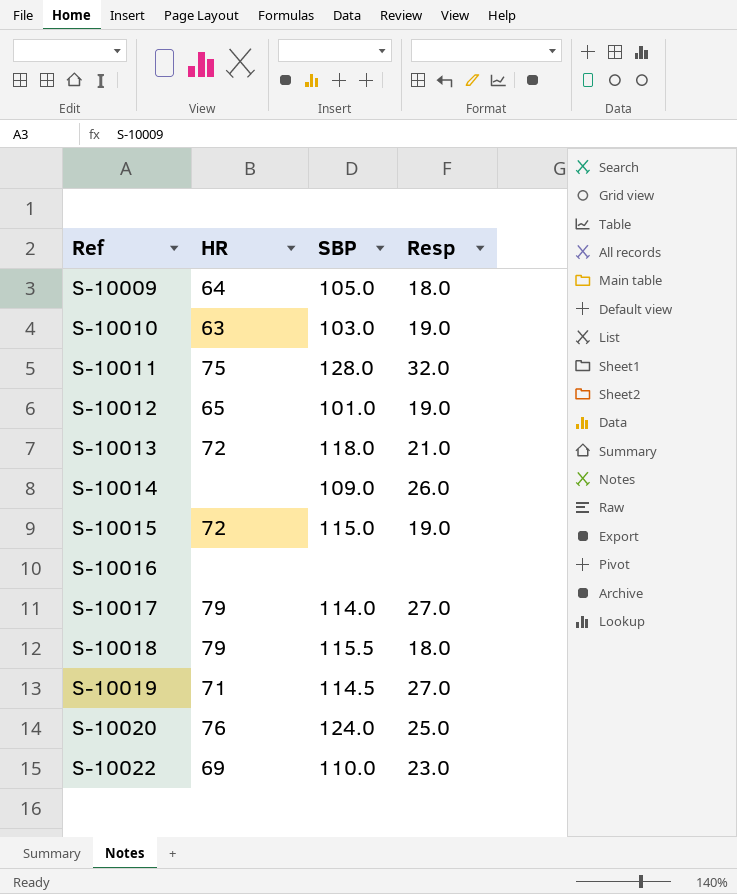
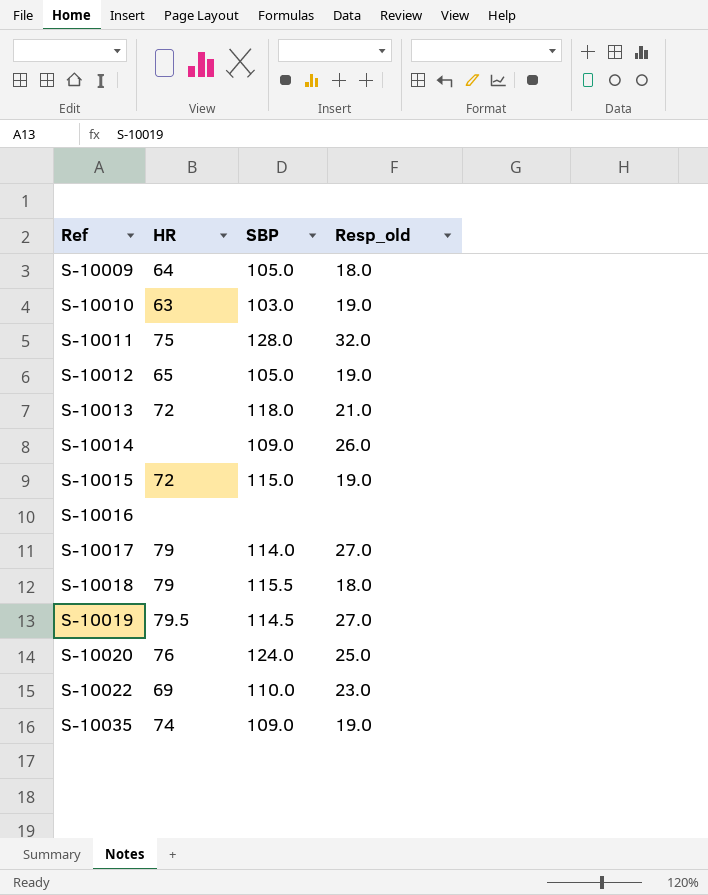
column name: Resp -> Resp_old
S-10012 | SBP: 101.0 -> 105.0
S-10019 | HR: 71 -> 79.5
row S-10035: none -> 74 | 109.0 | 19.0

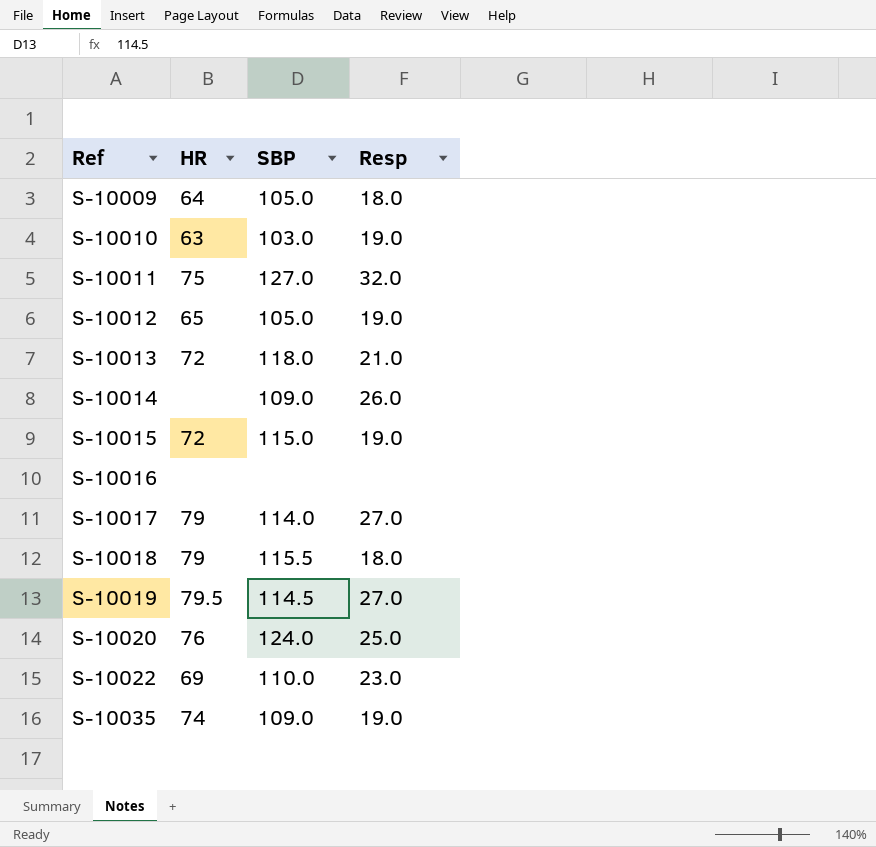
column name: Resp_old -> Resp
S-10011 | SBP: 128.0 -> 127.0

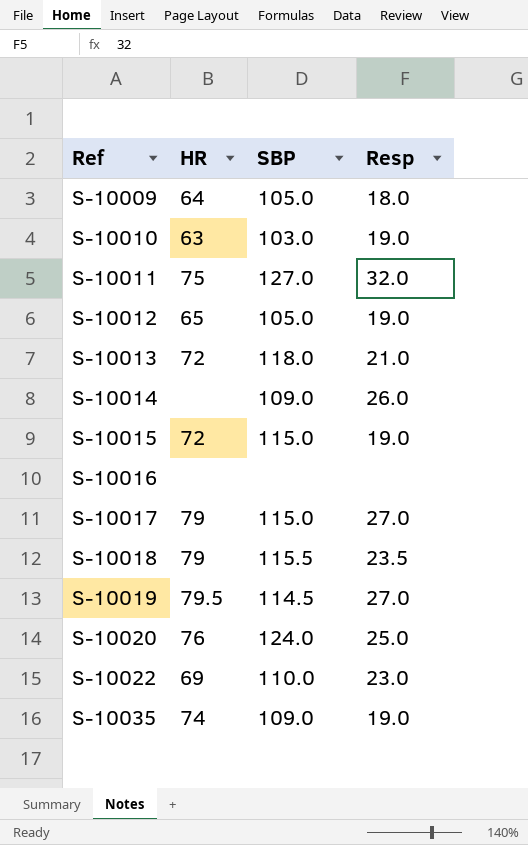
S-10017 | SBP: 114.0 -> 115.0
S-10018 | Resp: 18.0 -> 23.5

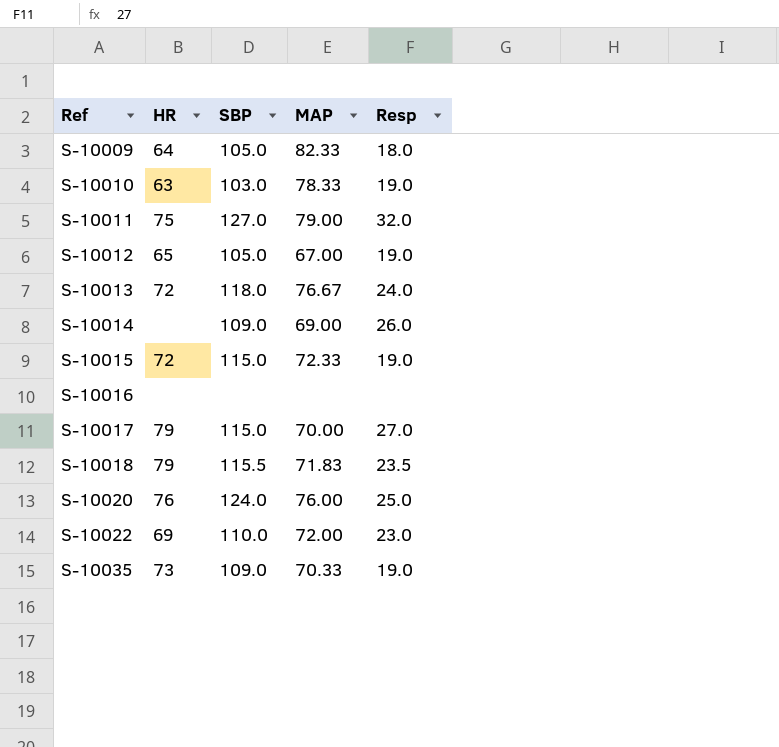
column MAP | position: none -> 4
row S-10019: 79.5 | 114.5 | 27.0 -> none
S-10013 | Resp: 21.0 -> 24.0
S-10035 | HR: 74 -> 73

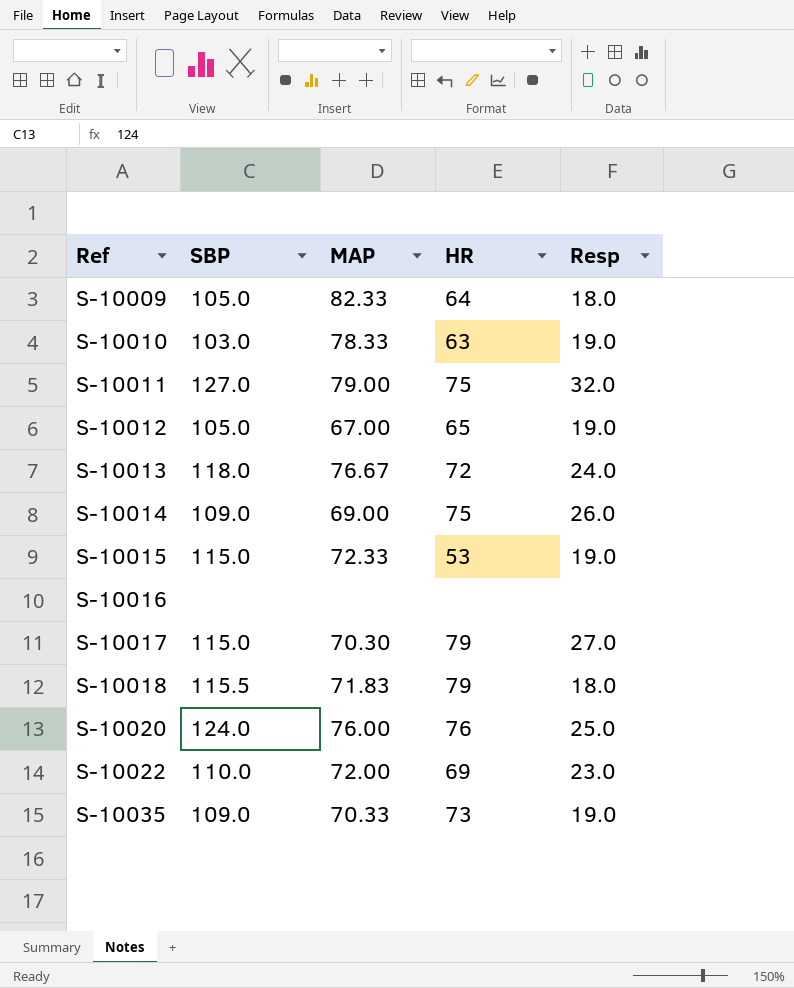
column HR | position: 2 -> 4
S-10014 | HR: none -> 75
S-10015 | HR: 72 -> 53
S-10017 | MAP: 70.00 -> 70.30
S-10018 | Resp: 23.5 -> 18.0

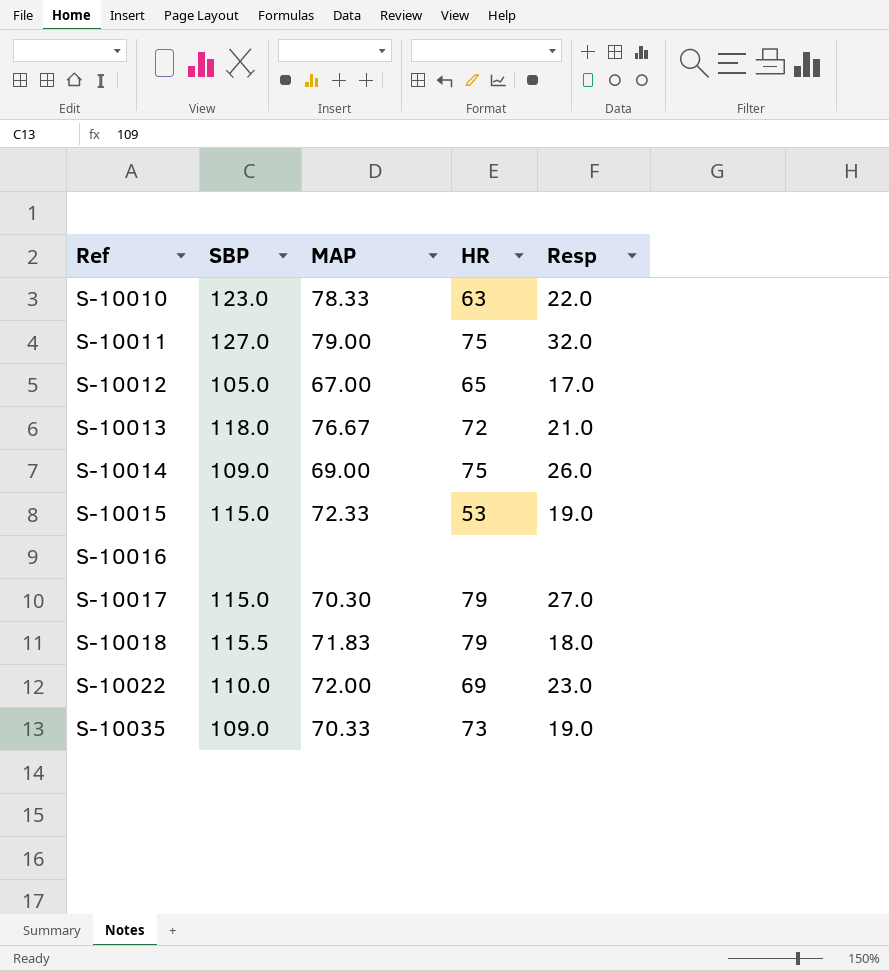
row S-10009: 105.0 | 82.33 | 64 | 18.0 -> none
row S-10020: 124.0 | 76.00 | 76 | 25.0 -> none
S-10010 | SBP: 103.0 -> 123.0
S-10010 | Resp: 19.0 -> 22.0
S-10012 | Resp: 19.0 -> 17.0
S-10013 | Resp: 24.0 -> 21.0

